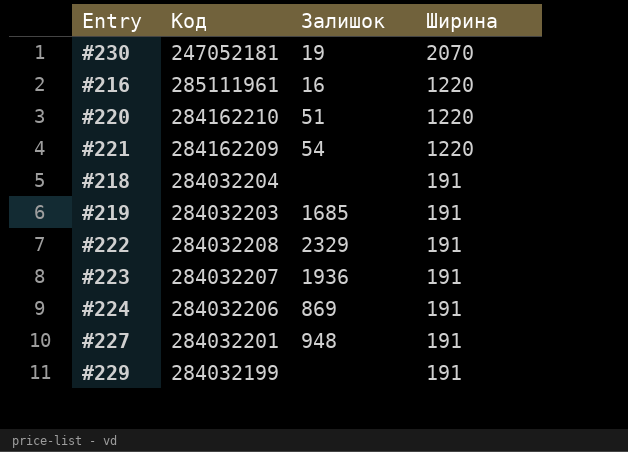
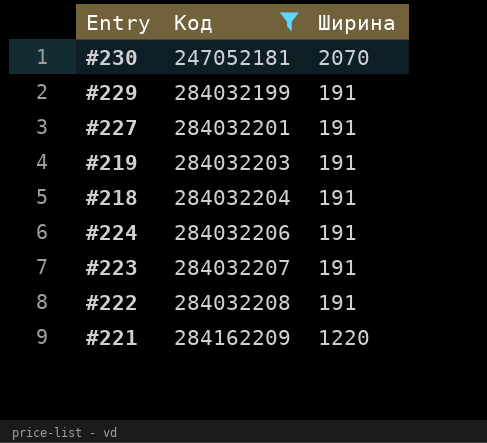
filter: none -> Код <= 284162209
row order: Ширина descending -> Код ascending
column Залишок | position: 3 -> none

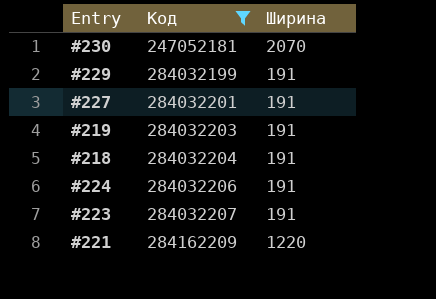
row #222: 284032208 | 191 -> none

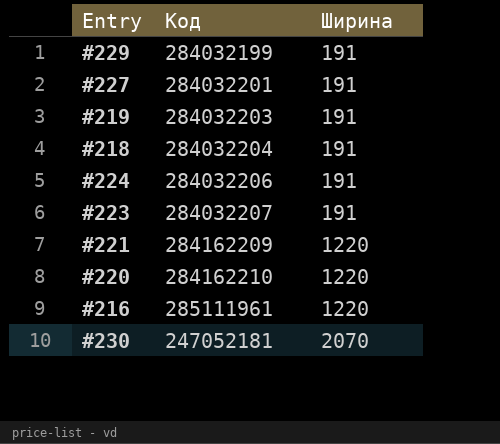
filter: Код <= 284162209 -> none
row order: Код ascending -> Ширина ascending

